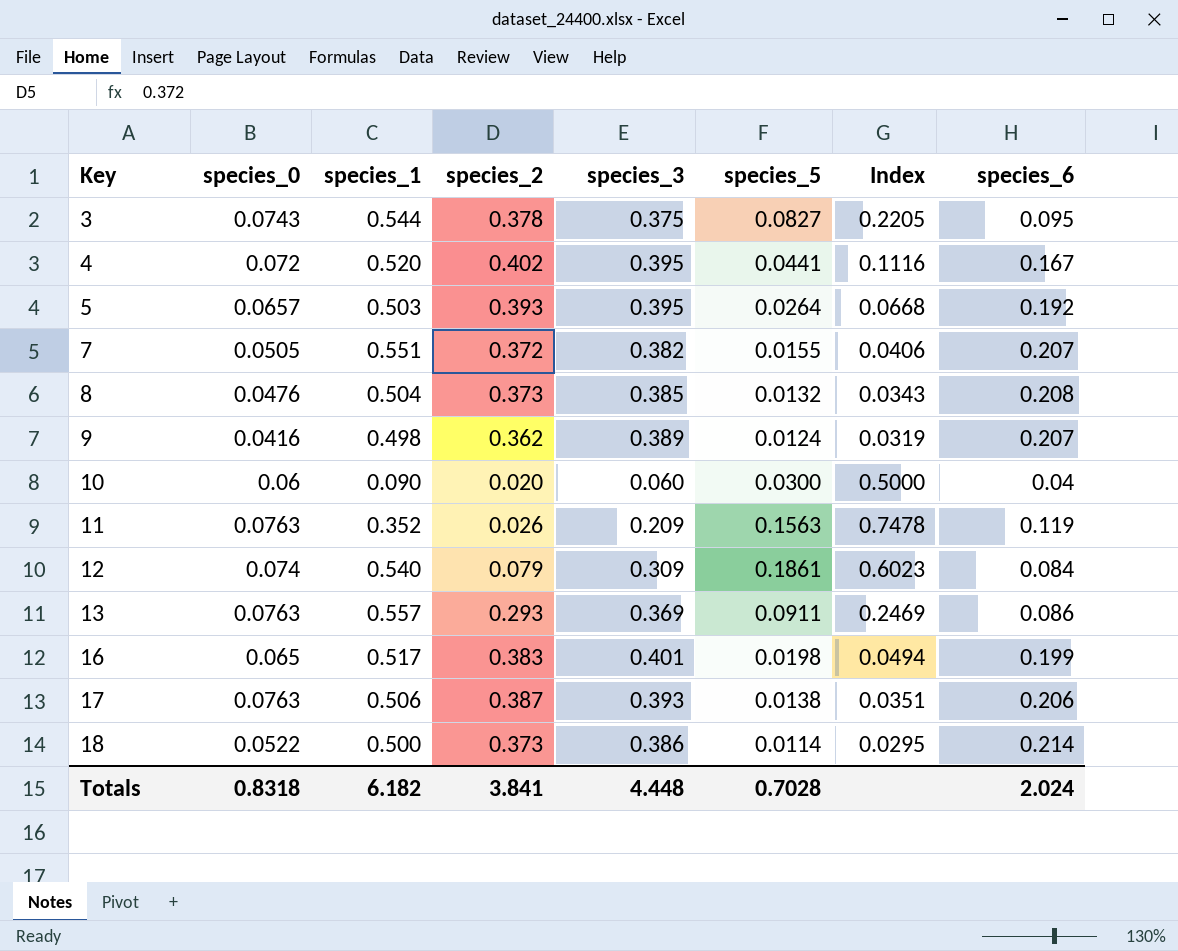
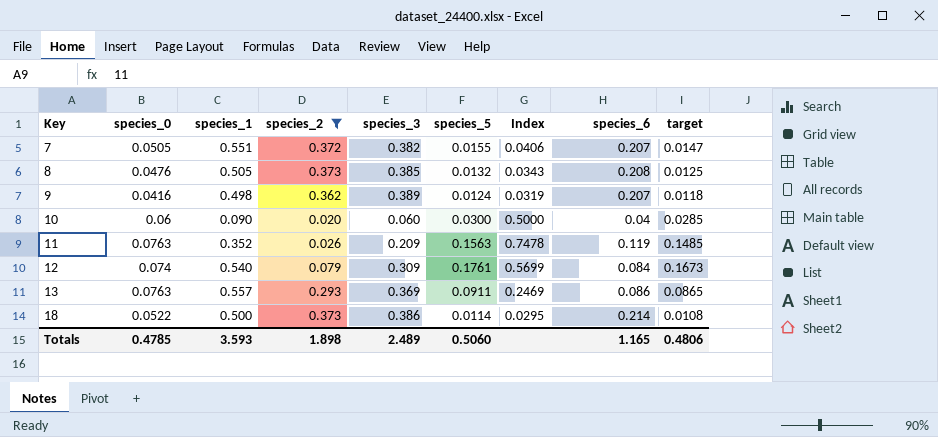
filter: none -> species_2 <= 0.373
column target | formula: none -> [species_5] * 0.95
8 | species_1: 0.504 -> 0.505
12 | species_5: 0.1861 -> 0.1761
12 | Index: 0.6023 -> 0.5699
Totals | species_0: 0.8318 -> 0.4785
Totals | species_1: 6.182 -> 3.593
Totals | species_2: 3.841 -> 1.898
Totals | species_3: 4.448 -> 2.489
Totals | species_5: 0.7028 -> 0.5060
Totals | species_6: 2.024 -> 1.165

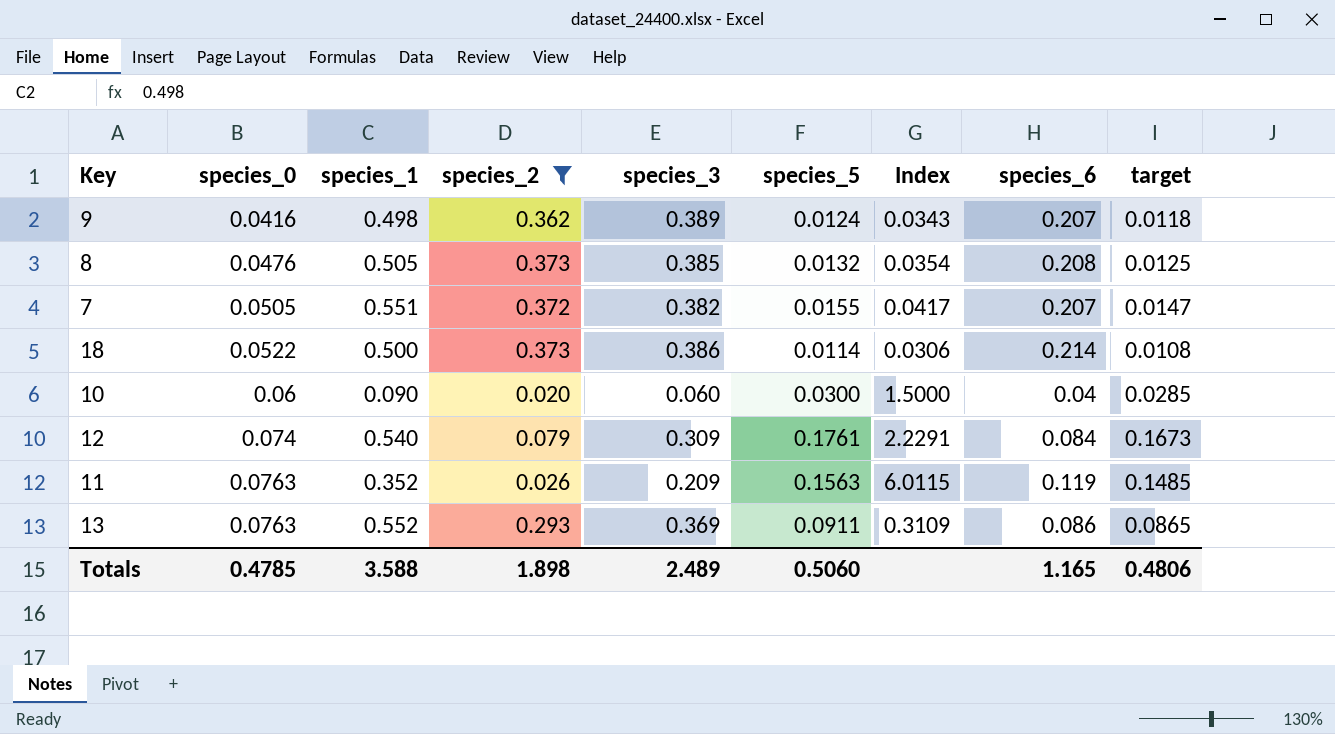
row order: Key ascending -> species_0 ascending
column Index | formula: [species_5] / [species_3] -> [species_5] / [species_2]
13 | species_1: 0.557 -> 0.552
Totals | species_1: 3.593 -> 3.588

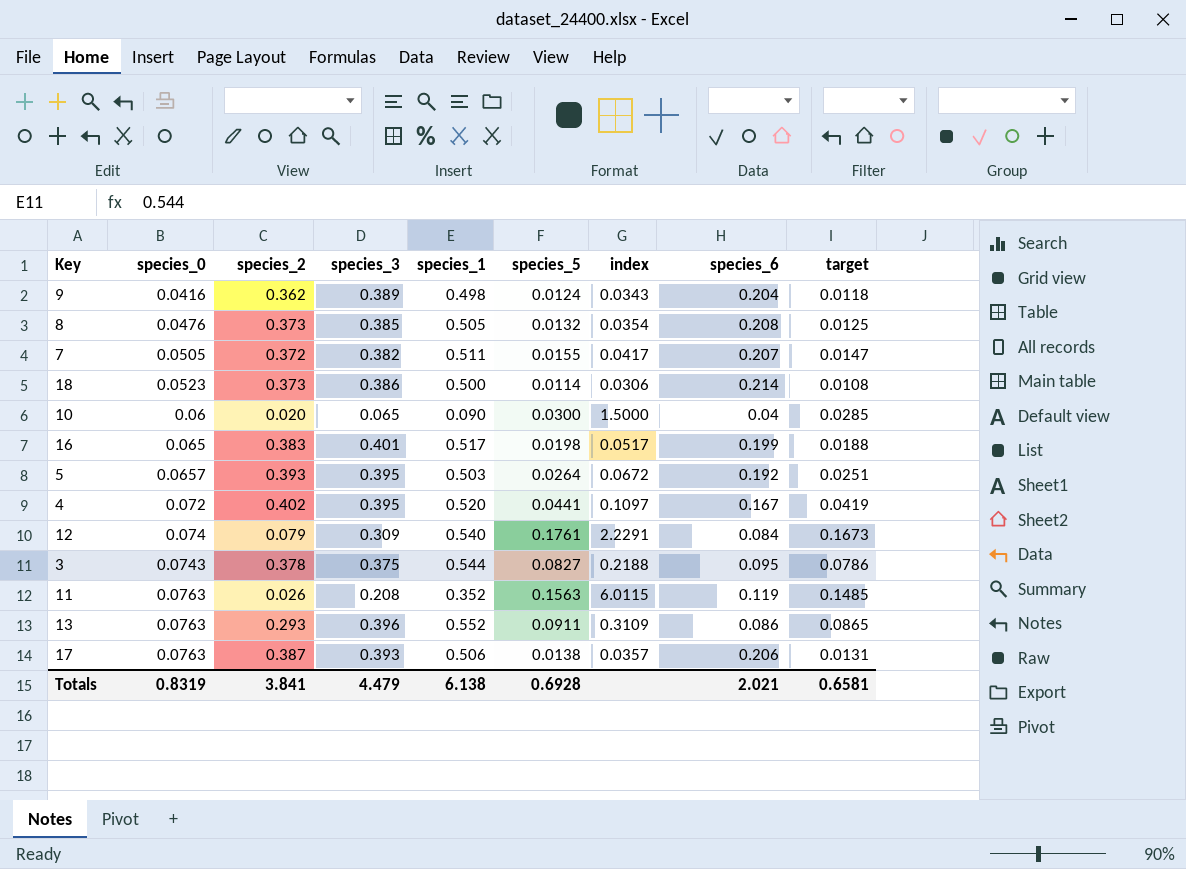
filter: species_2 <= 0.373 -> none
column species_1 | position: 3 -> 5
column name: Index -> index
9 | species_6: 0.207 -> 0.204
7 | species_1: 0.551 -> 0.511
18 | species_0: 0.0522 -> 0.0523
10 | species_3: 0.060 -> 0.065
11 | species_3: 0.209 -> 0.208
13 | species_3: 0.369 -> 0.396
Totals | species_0: 0.4785 -> 0.8319
Totals | species_2: 1.898 -> 3.841
Totals | species_3: 2.489 -> 4.479
Totals | species_1: 3.588 -> 6.138
Totals | species_5: 0.5060 -> 0.6928
Totals | species_6: 1.165 -> 2.021
Totals | target: 0.4806 -> 0.6581

